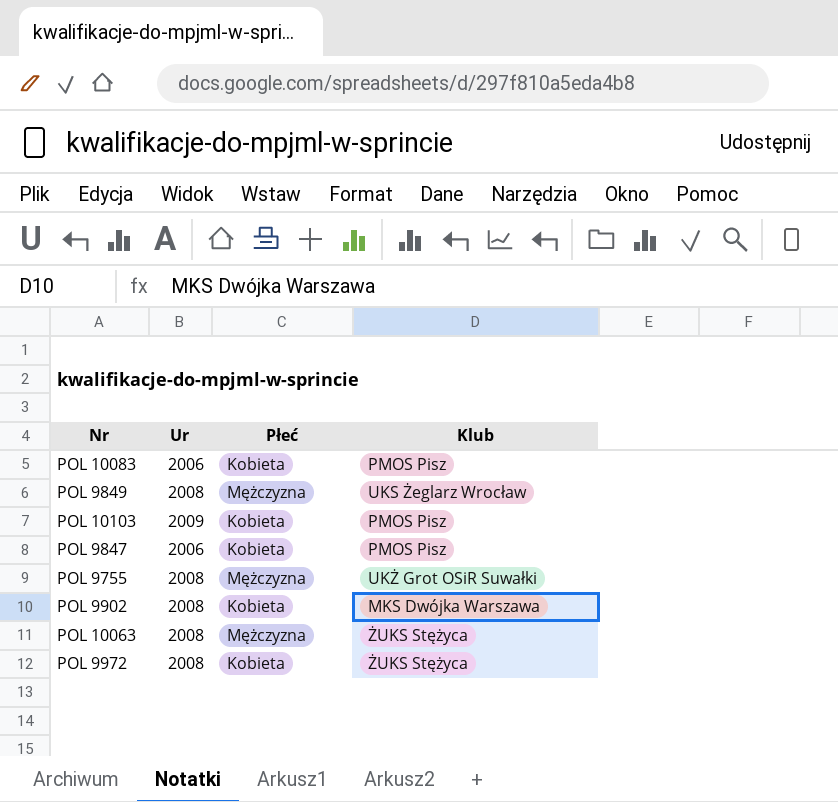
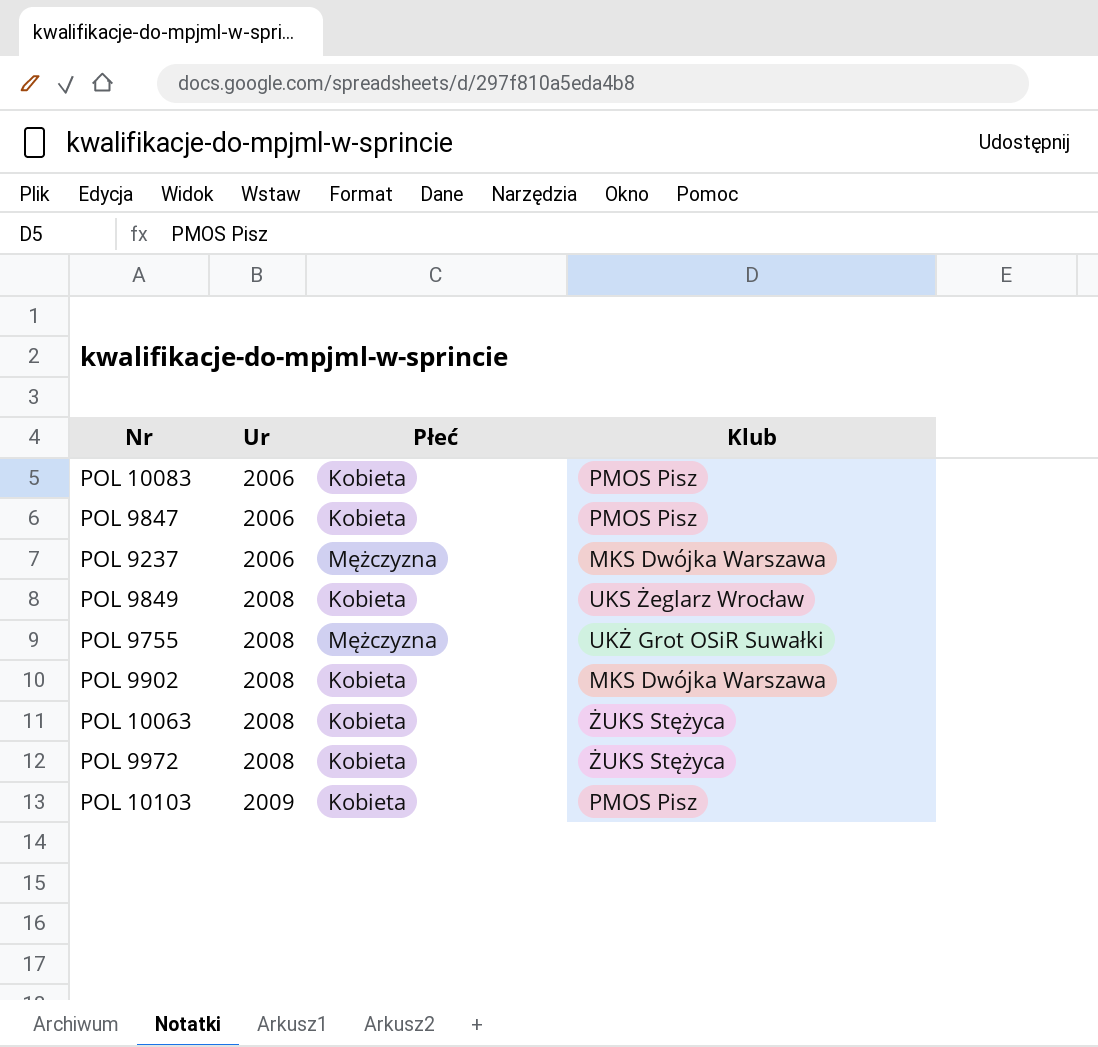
row order: none -> Ur ascending
row POL 9237: none -> 2006 | Mężczyzna | MKS Dwójka Warszawa
POL 9849 | Płeć: Mężczyzna -> Kobieta
POL 10063 | Płeć: Mężczyzna -> Kobieta

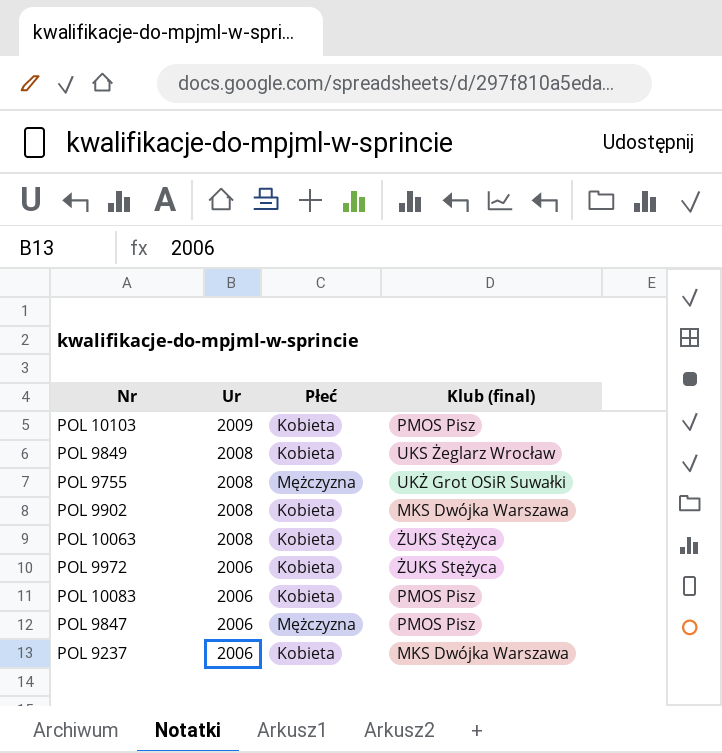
row order: Ur ascending -> Ur descending
column name: Klub -> Klub (final)
POL 9972 | Ur: 2008 -> 2006
POL 9847 | Płeć: Kobieta -> Mężczyzna
POL 9237 | Płeć: Mężczyzna -> Kobieta

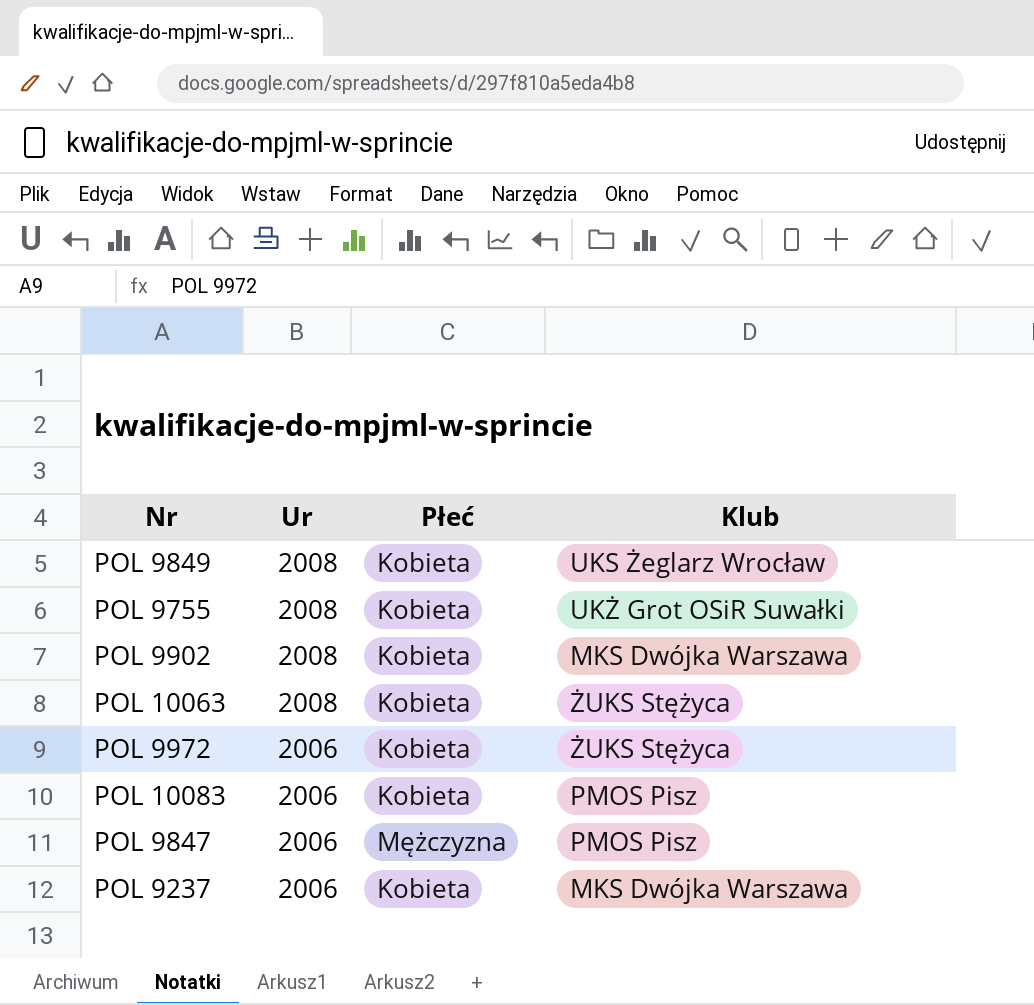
column name: Klub (final) -> Klub
row POL 10103: 2009 | Kobieta | PMOS Pisz -> none
POL 9755 | Płeć: Mężczyzna -> Kobieta

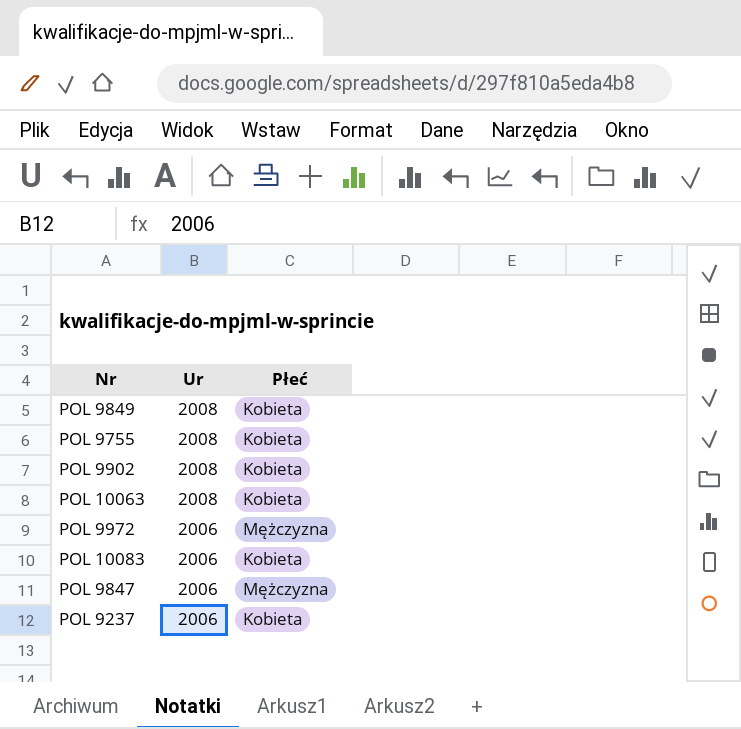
column Klub | position: 4 -> none
POL 9972 | Płeć: Kobieta -> Mężczyzna

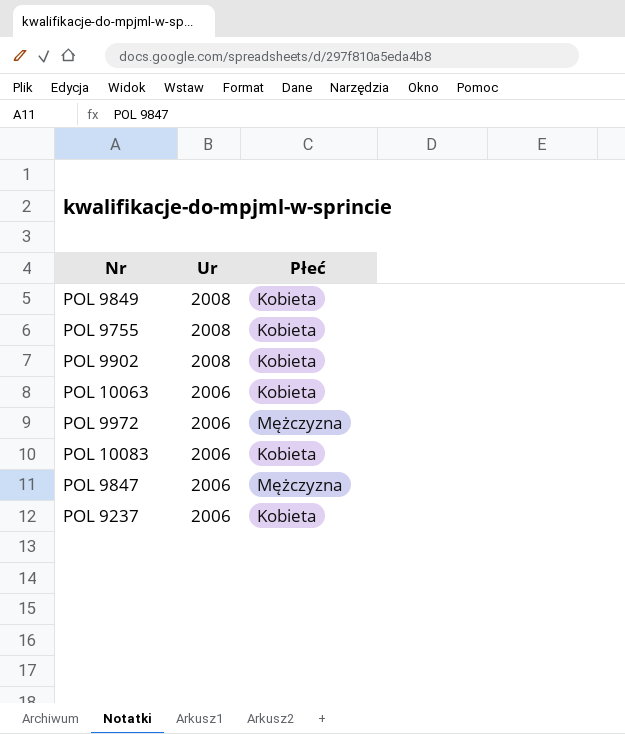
POL 10063 | Ur: 2008 -> 2006

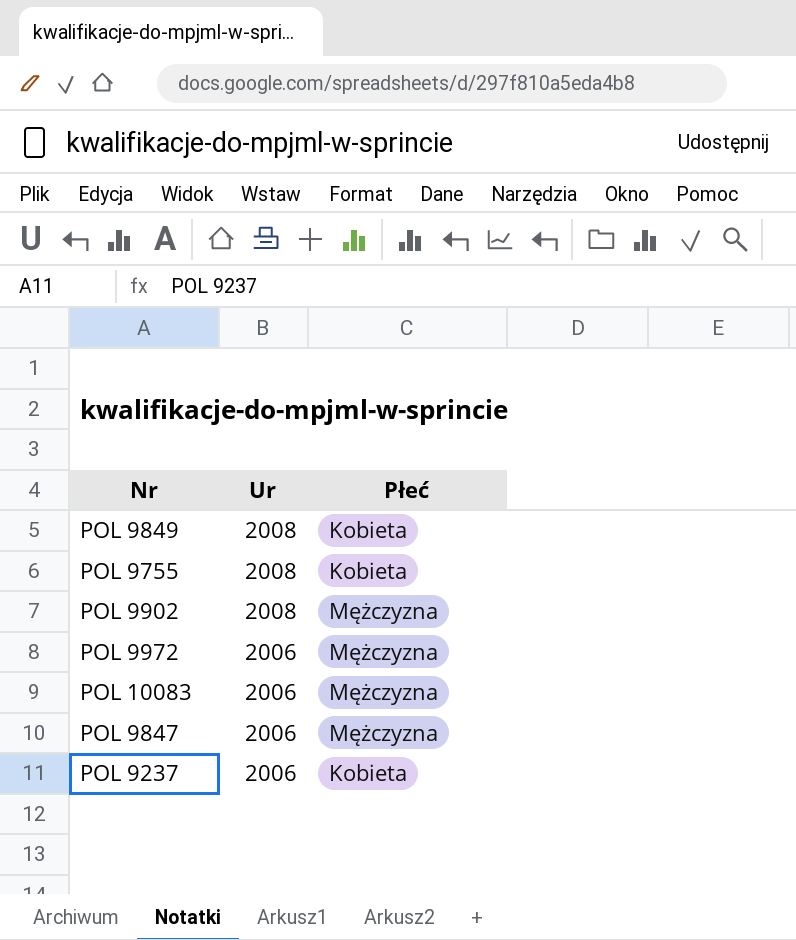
row POL 10063: 2006 | Kobieta -> none
POL 9902 | Płeć: Kobieta -> Mężczyzna
POL 10083 | Płeć: Kobieta -> Mężczyzna

